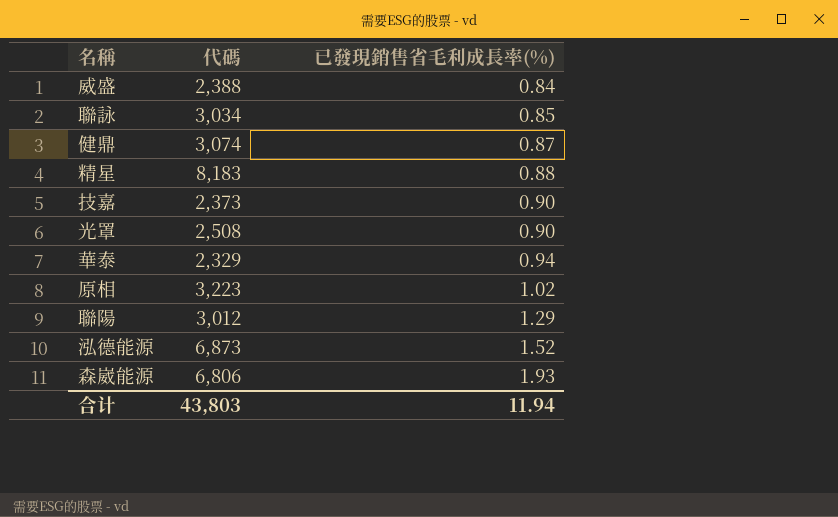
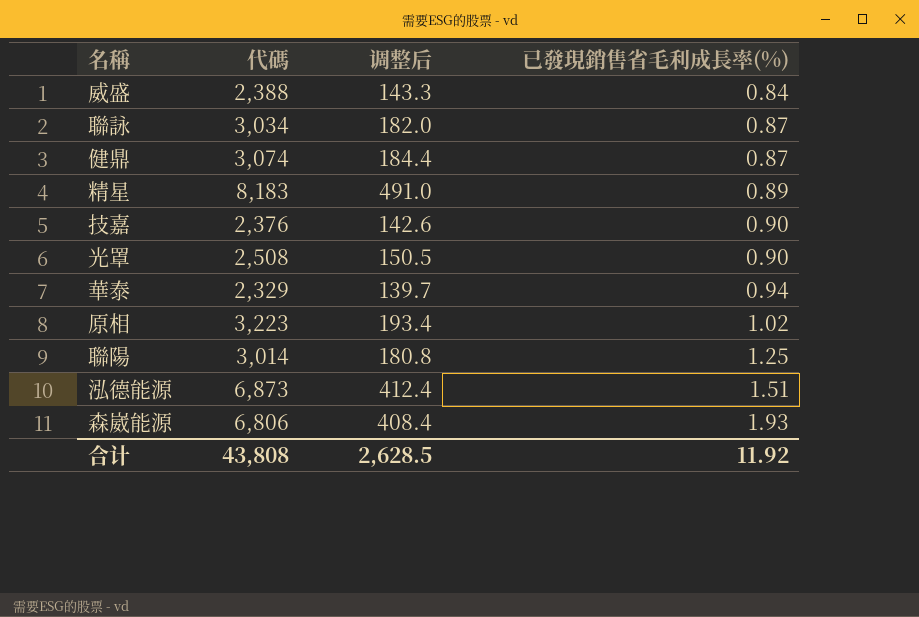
column 调整后 | formula: none -> [代碼] * 0.06
聯詠 | 已發現銷售省毛利成長率(%): 0.85 -> 0.87
精星 | 已發現銷售省毛利成長率(%): 0.88 -> 0.89
技嘉 | 代碼: 2,373 -> 2,376
聯陽 | 代碼: 3,012 -> 3,014
聯陽 | 已發現銷售省毛利成長率(%): 1.29 -> 1.25
泓德能源 | 已發現銷售省毛利成長率(%): 1.52 -> 1.51
合计 | 代碼: 43,803 -> 43,808
合计 | 已發現銷售省毛利成長率(%): 11.94 -> 11.92

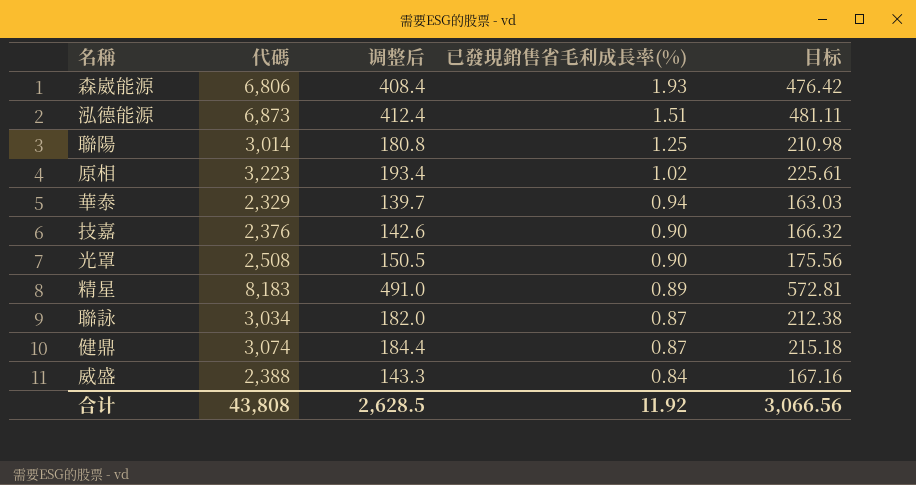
row order: 已發現銷售省毛利成長率(%) ascending -> 已發現銷售省毛利成長率(%) descending
column 目标 | formula: none -> [代碼] * 0.07

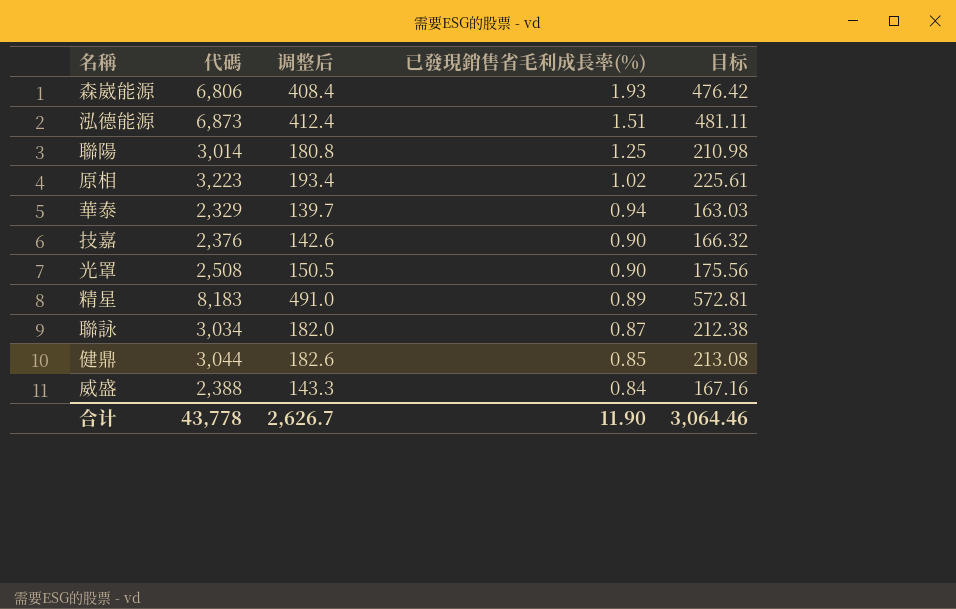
健鼎 | 代碼: 3,074 -> 3,044
健鼎 | 调整后: 184.4 -> 182.6
健鼎 | 已發現銷售省毛利成長率(%): 0.87 -> 0.85
健鼎 | 目标: 215.18 -> 213.08
合计 | 代碼: 43,808 -> 43,778
合计 | 调整后: 2,628.5 -> 2,626.7
合计 | 已發現銷售省毛利成長率(%): 11.92 -> 11.90
合计 | 目标: 3,066.56 -> 3,064.46

